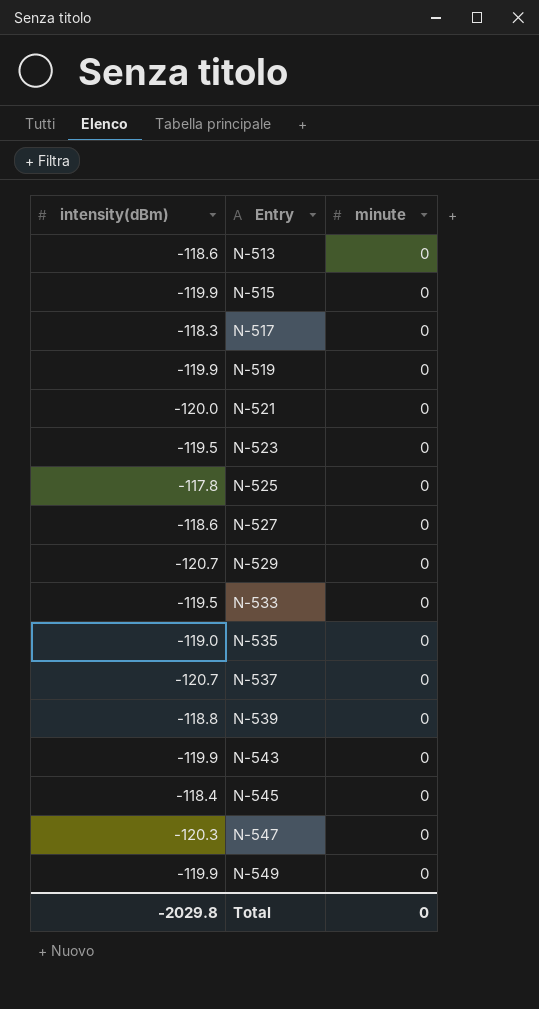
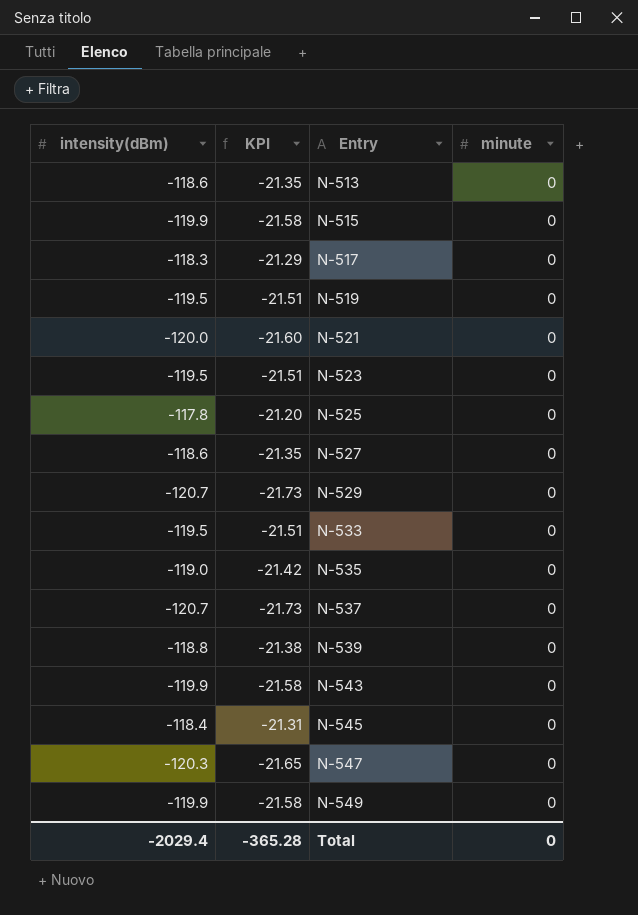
column KPI | formula: none -> [intensity(dBm)] * 0.18
N-519 | intensity(dBm): -119.9 -> -119.5
Total | intensity(dBm): -2029.8 -> -2029.4

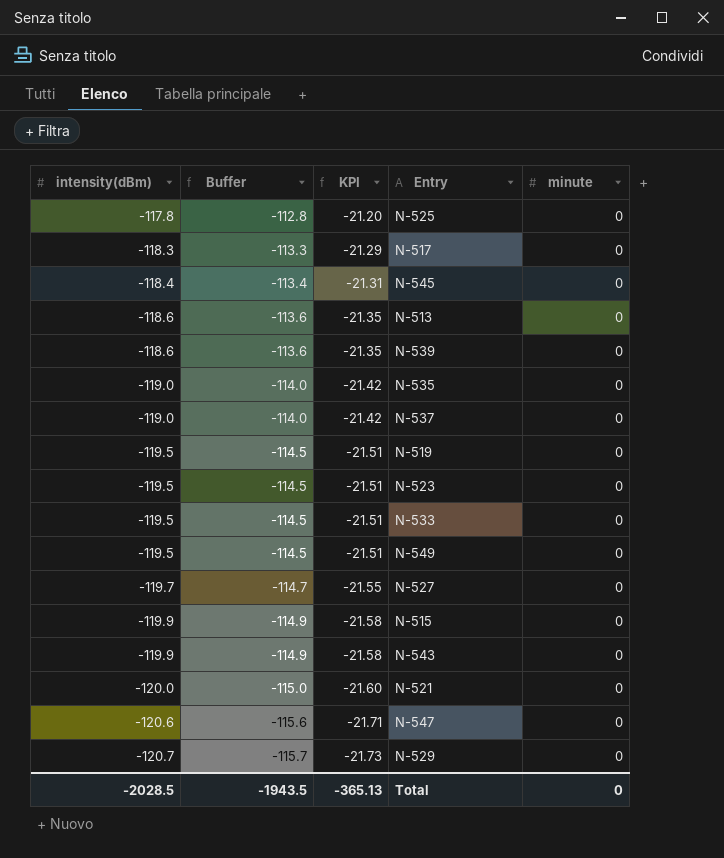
row order: Entry ascending -> intensity(dBm) descending
column Buffer | formula: none -> [intensity(dBm)] + 5
N-539 | intensity(dBm): -118.8 -> -118.6
N-539 | KPI: -21.38 -> -21.35
N-537 | intensity(dBm): -120.7 -> -119.0
N-537 | KPI: -21.73 -> -21.42
N-549 | intensity(dBm): -119.9 -> -119.5
N-549 | KPI: -21.58 -> -21.51
N-527 | intensity(dBm): -118.6 -> -119.7
N-527 | KPI: -21.35 -> -21.55
N-547 | intensity(dBm): -120.3 -> -120.6
N-547 | KPI: -21.65 -> -21.71
Total | intensity(dBm): -2029.4 -> -2028.5
Total | KPI: -365.28 -> -365.13

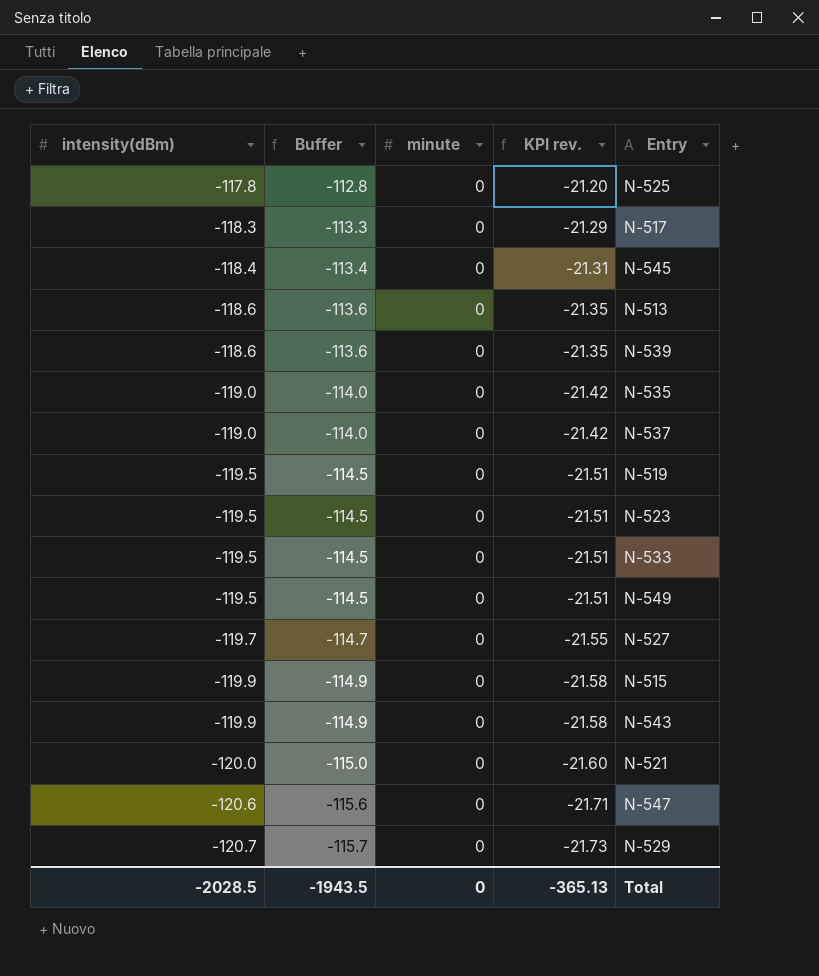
column minute | position: 5 -> 3
column name: KPI -> KPI rev.

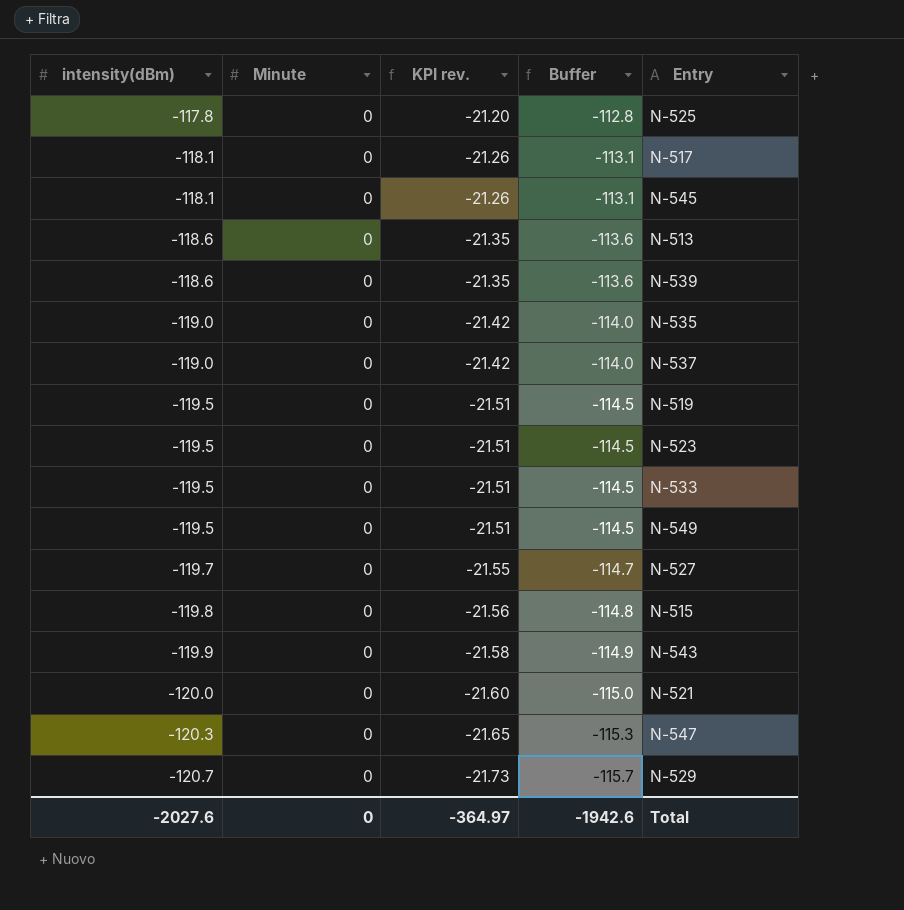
column name: minute -> Minute
column Buffer | position: 2 -> 4
N-517 | intensity(dBm): -118.3 -> -118.1
N-517 | KPI rev.: -21.29 -> -21.26
N-517 | Buffer: -113.3 -> -113.1
N-545 | intensity(dBm): -118.4 -> -118.1
N-545 | KPI rev.: -21.31 -> -21.26
N-545 | Buffer: -113.4 -> -113.1
N-515 | intensity(dBm): -119.9 -> -119.8
N-515 | KPI rev.: -21.58 -> -21.56
N-515 | Buffer: -114.9 -> -114.8
N-547 | intensity(dBm): -120.6 -> -120.3
N-547 | KPI rev.: -21.71 -> -21.65
N-547 | Buffer: -115.6 -> -115.3
Total | intensity(dBm): -2028.5 -> -2027.6
Total | KPI rev.: -365.13 -> -364.97
Total | Buffer: -1943.5 -> -1942.6

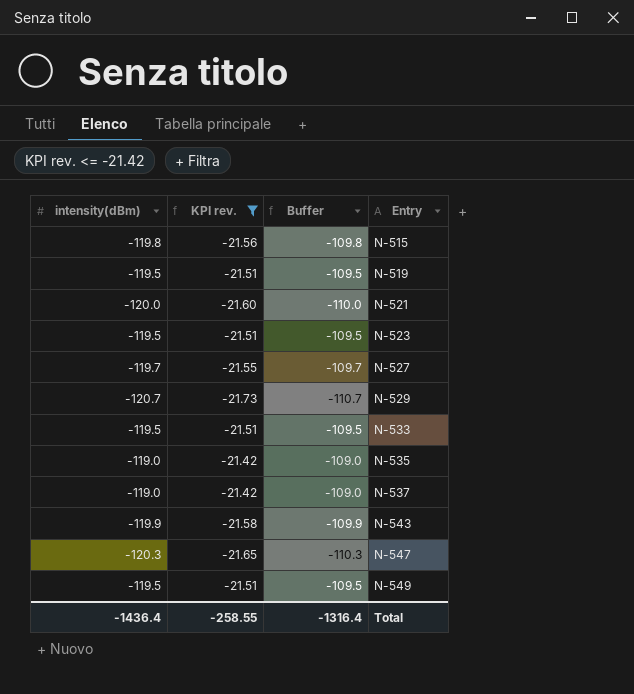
filter: none -> KPI rev. <= -21.42
row order: intensity(dBm) descending -> Entry ascending
column Minute | position: 2 -> none
column Buffer | formula: [intensity(dBm)] + 5 -> [intensity(dBm)] + 10
Total | intensity(dBm): -2027.6 -> -1436.4
Total | KPI rev.: -364.97 -> -258.55
Total | Buffer: -1942.6 -> -1316.4

